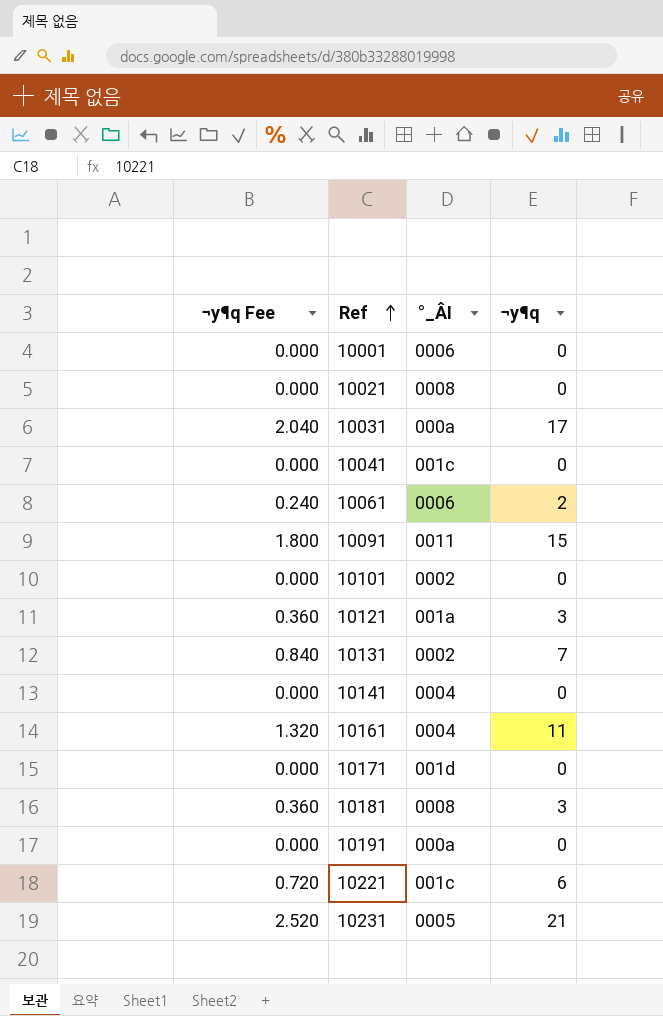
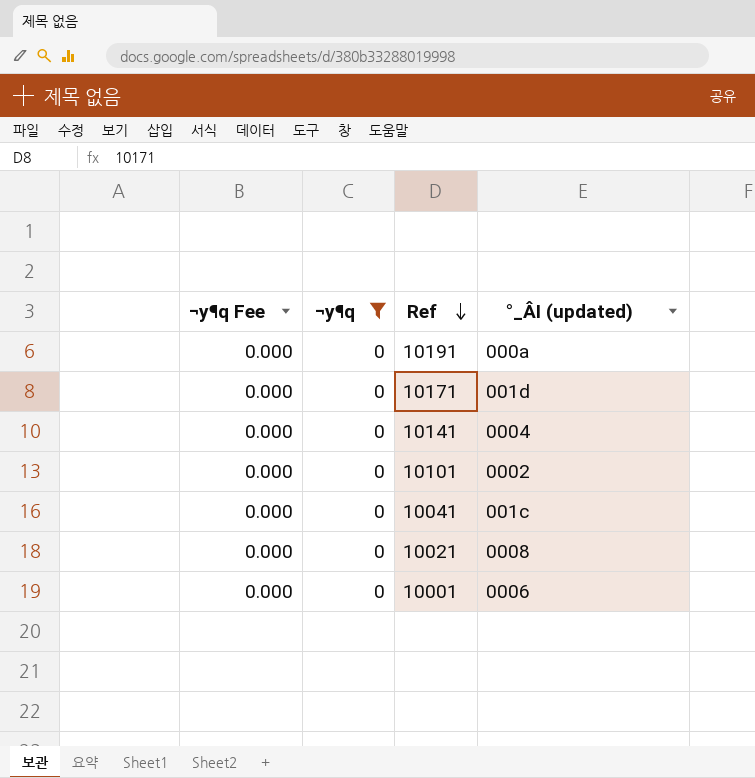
filter: none -> ¬y¶q = 0
row order: Ref ascending -> Ref descending
column ¬y¶q | position: 4 -> 2
column name: °_ÂI -> °_ÂI (updated)

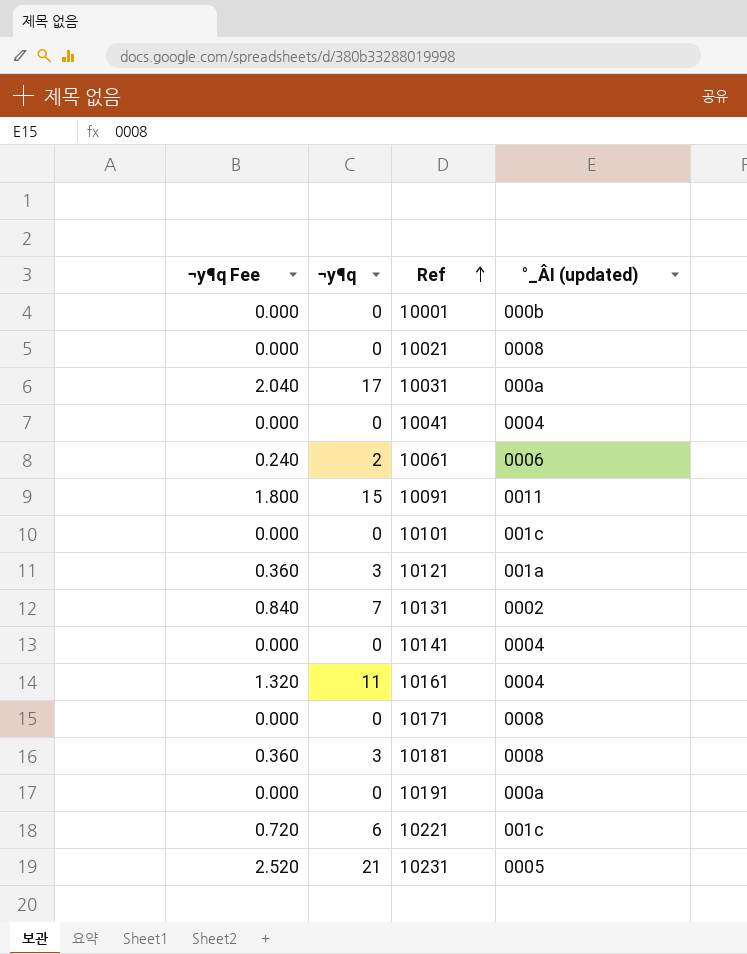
filter: ¬y¶q = 0 -> none
row order: Ref descending -> Ref ascending
10001 | °_ÂI (updated): 0006 -> 000b
10041 | °_ÂI (updated): 001c -> 0004
10101 | °_ÂI (updated): 0002 -> 001c
10171 | °_ÂI (updated): 001d -> 0008

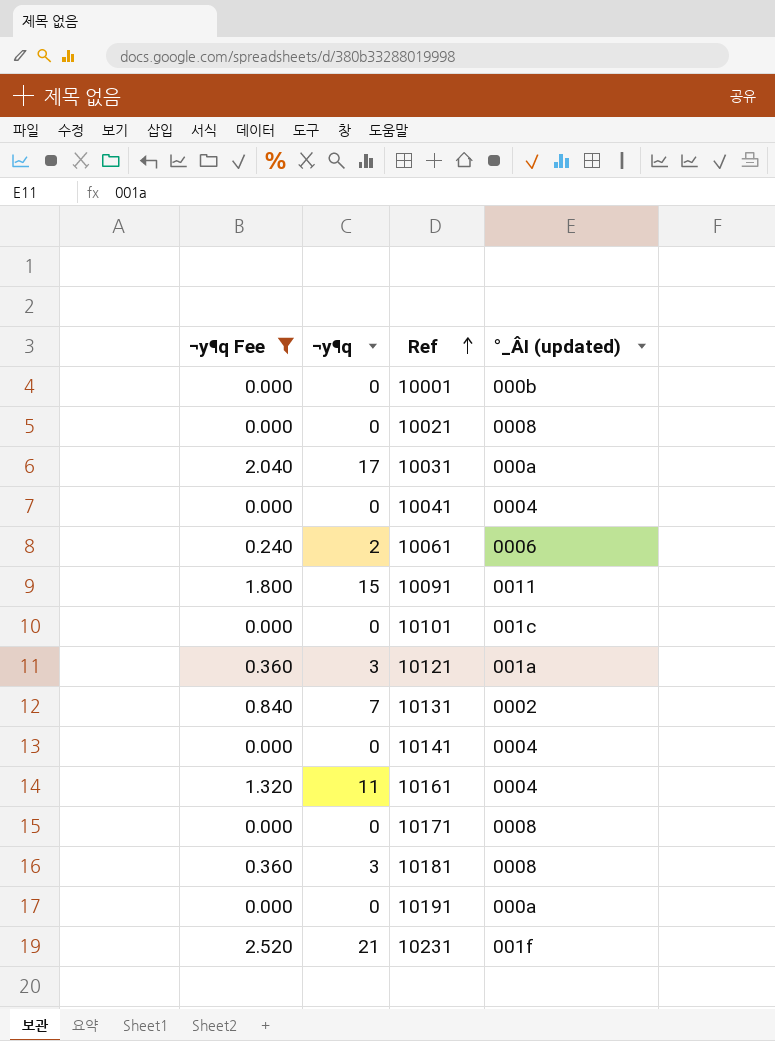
filter: none -> ¬y¶q Fee != 0.720
10231 | °_ÂI (updated): 0005 -> 001f

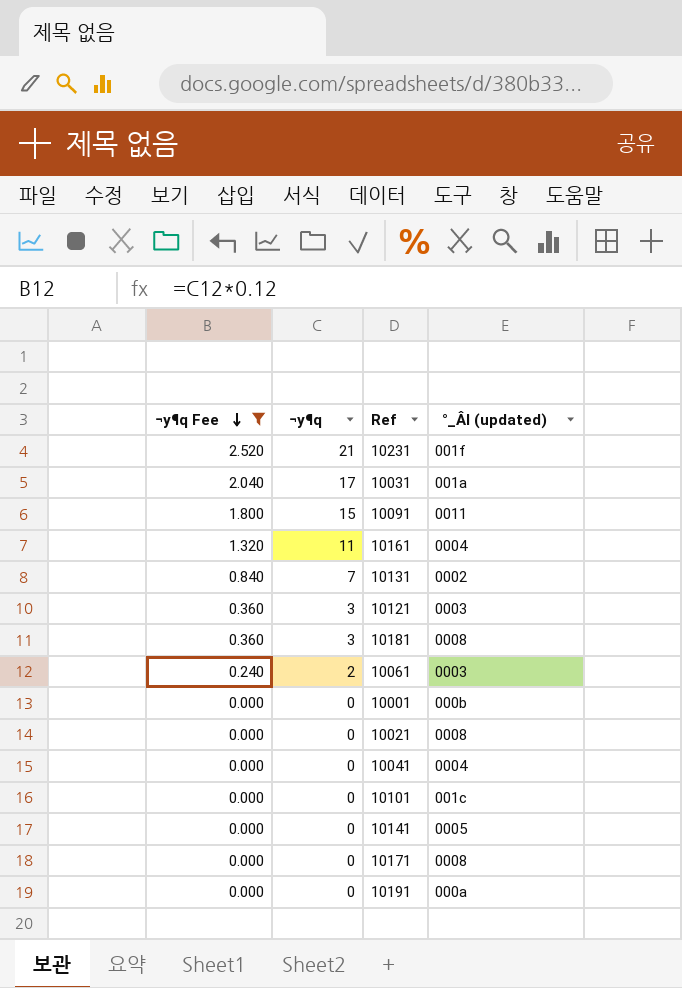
row order: Ref ascending -> ¬y¶q Fee descending
10031 | °_ÂI (updated): 000a -> 001a
10121 | °_ÂI (updated): 001a -> 0003
10061 | °_ÂI (updated): 0006 -> 0003
10141 | °_ÂI (updated): 0004 -> 0005

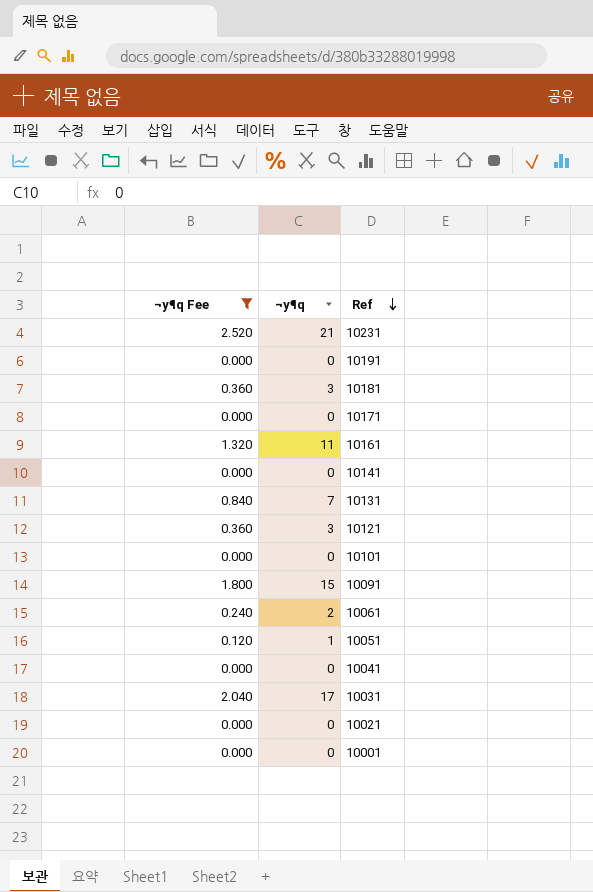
row order: ¬y¶q Fee descending -> Ref descending
column °_ÂI (updated) | position: 4 -> none
row 10051: none -> 0.120 | 1

